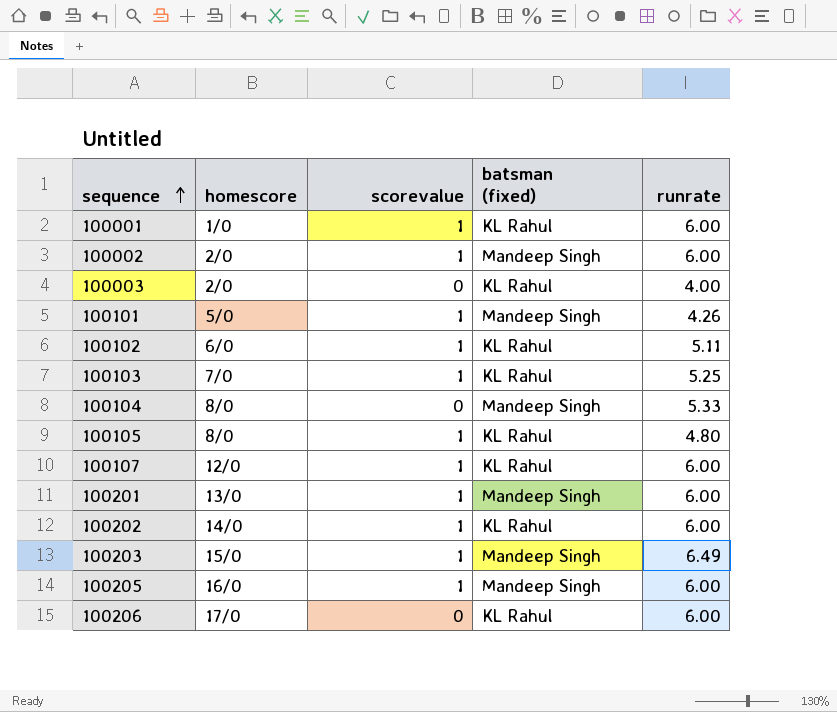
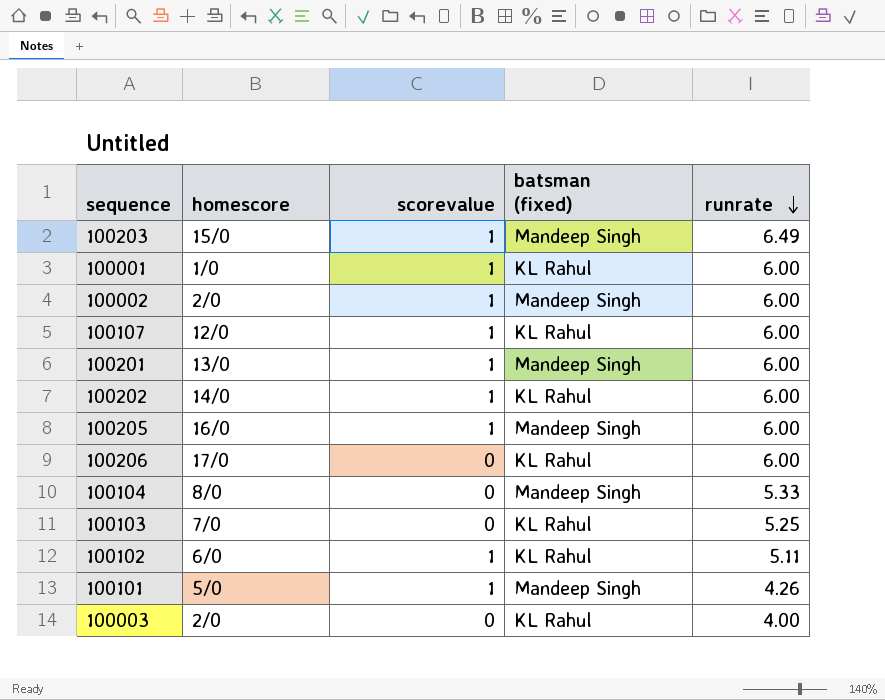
row order: sequence ascending -> runrate descending
row 100105: 8/0 | 1 | KL Rahul | 4.80 -> none
100103 | scorevalue: 1 -> 0

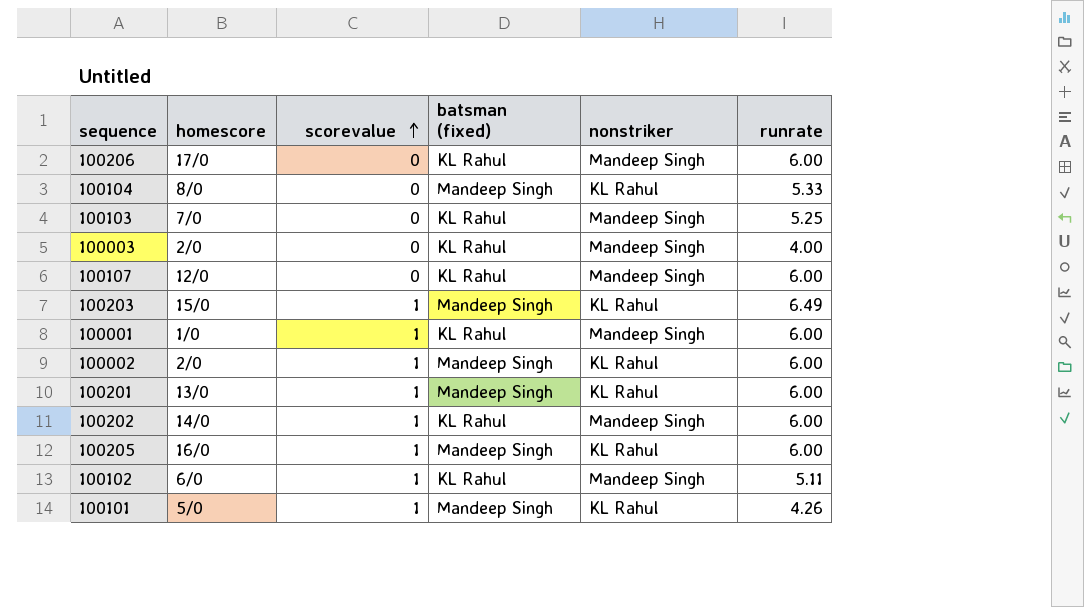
row order: runrate descending -> scorevalue ascending
column nonstriker | position: none -> 5
100107 | scorevalue: 1 -> 0

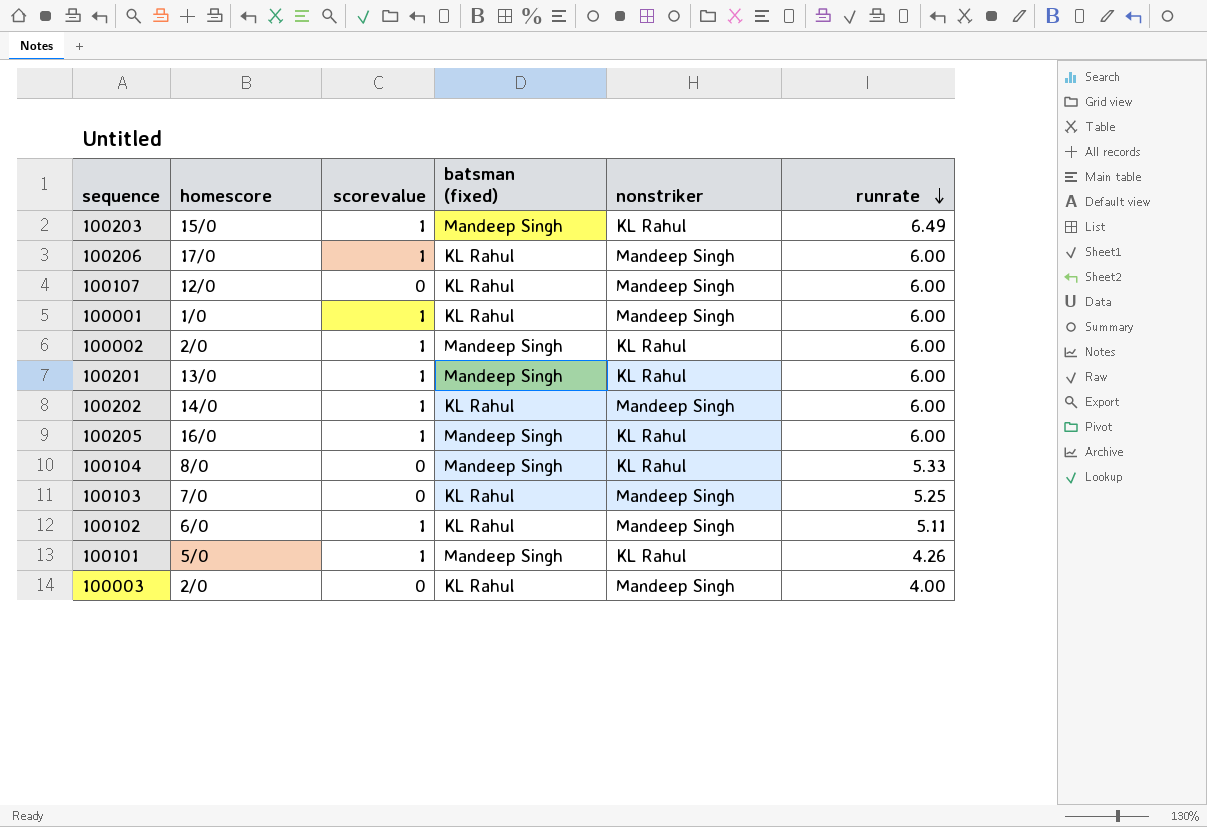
row order: scorevalue ascending -> runrate descending
100206 | scorevalue: 0 -> 1

